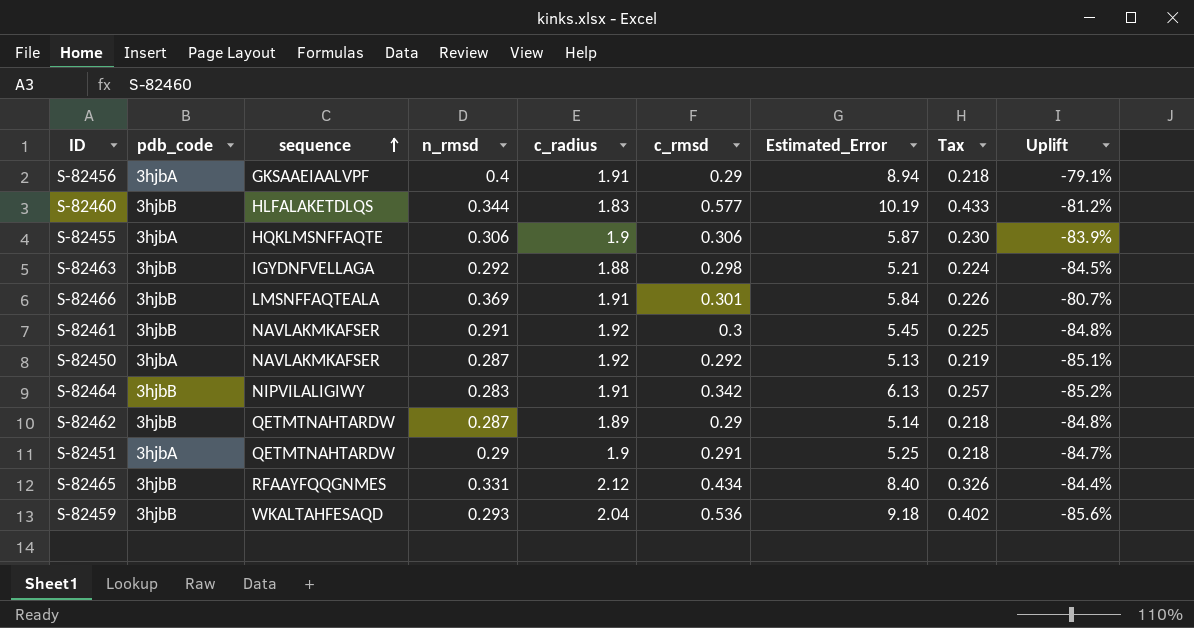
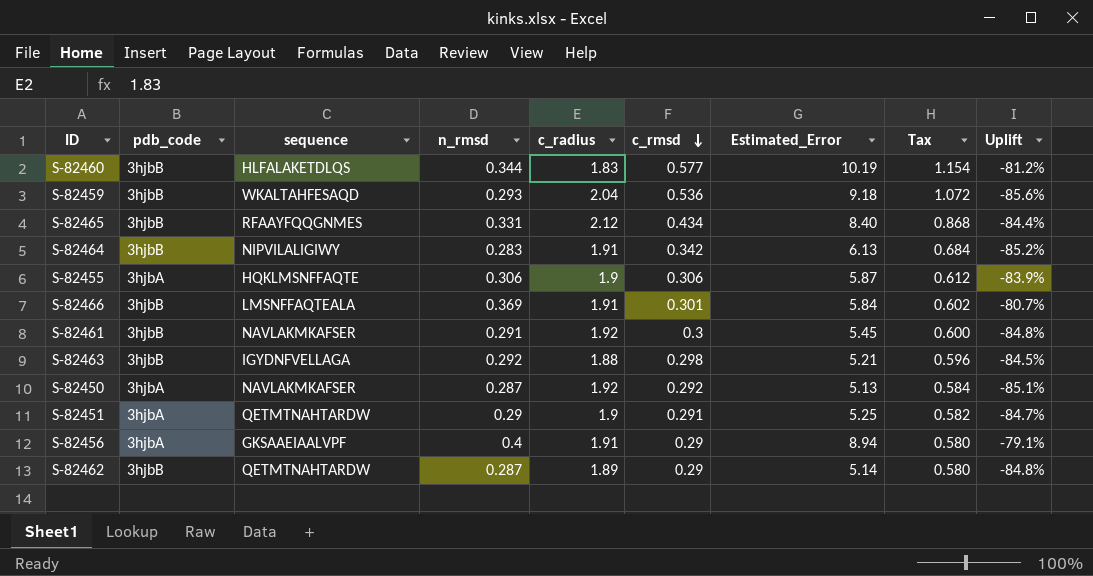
row order: sequence ascending -> c_rmsd descending
column Tax | formula: [c_rmsd] * 0.75 -> [c_rmsd] * 2

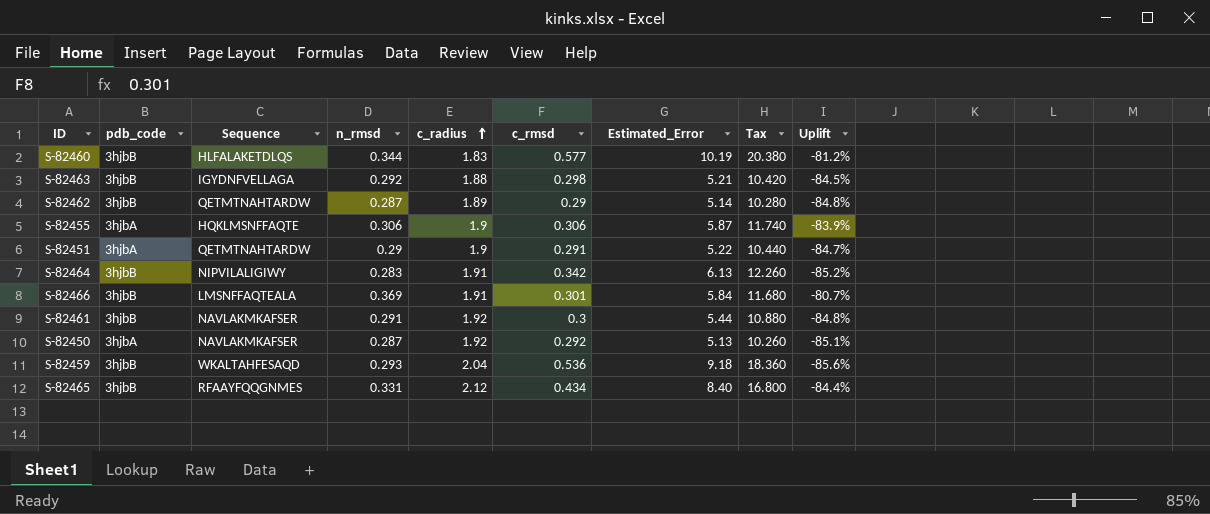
row order: c_rmsd descending -> c_radius ascending
column name: sequence -> Sequence
column Tax | formula: [c_rmsd] * 2 -> [Estimated_Error] * 2
row S-82456: 3hjbA | GKSAAEIAALVPF | 0.4 | 1.91 | 0.29 | 8.94 | 0.580 | -79.1% -> none
S-82451 | Estimated_Error: 5.25 -> 5.22
S-82461 | Estimated_Error: 5.45 -> 5.44

